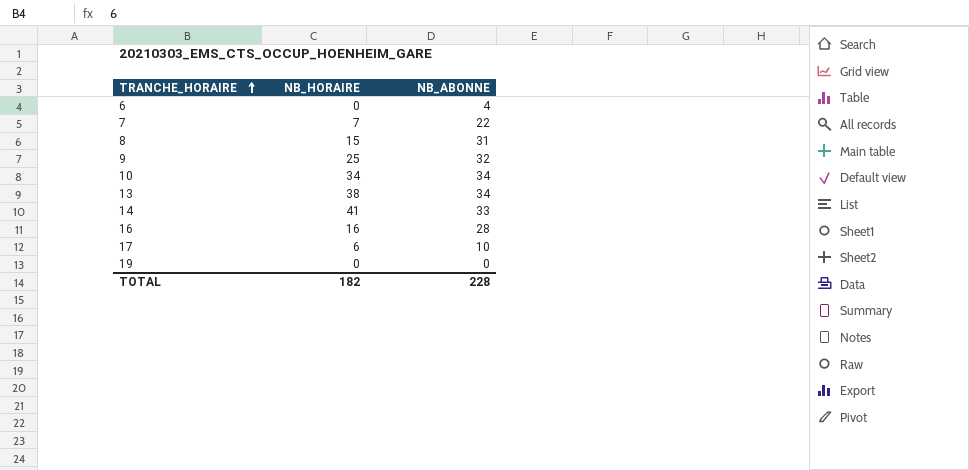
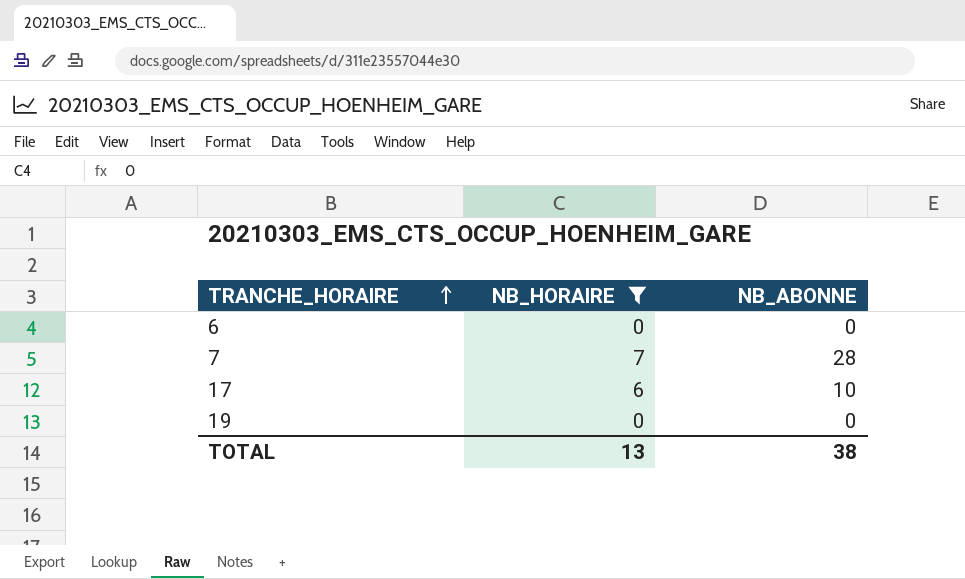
filter: none -> NB_HORAIRE <= 7
6 | NB_ABONNE: 4 -> 0
7 | NB_ABONNE: 22 -> 28
TOTAL | NB_HORAIRE: 182 -> 13
TOTAL | NB_ABONNE: 228 -> 38

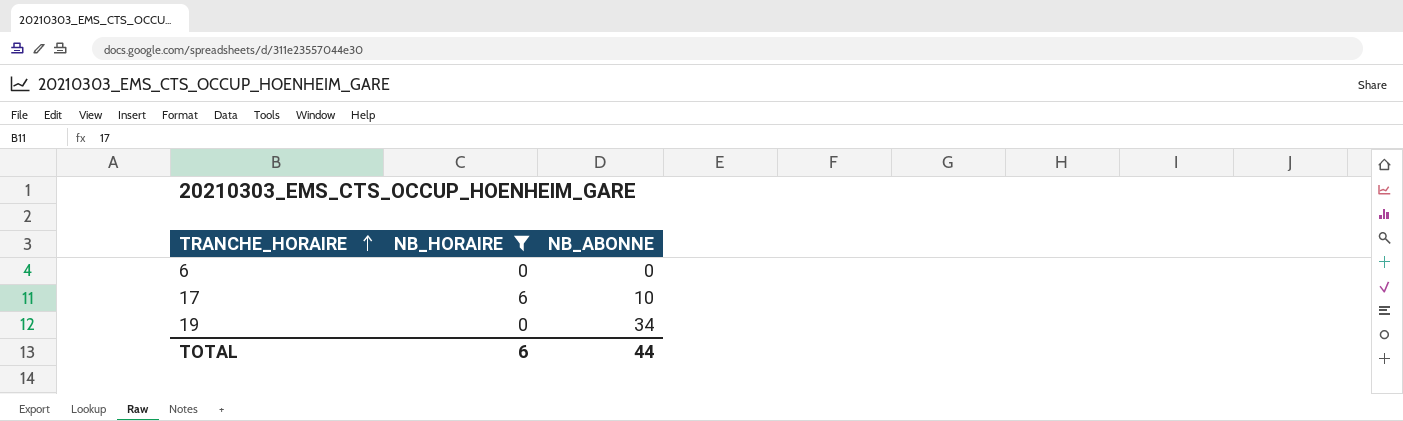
row 7: 7 | 28 -> none
19 | NB_ABONNE: 0 -> 34
TOTAL | NB_HORAIRE: 13 -> 6
TOTAL | NB_ABONNE: 38 -> 44

